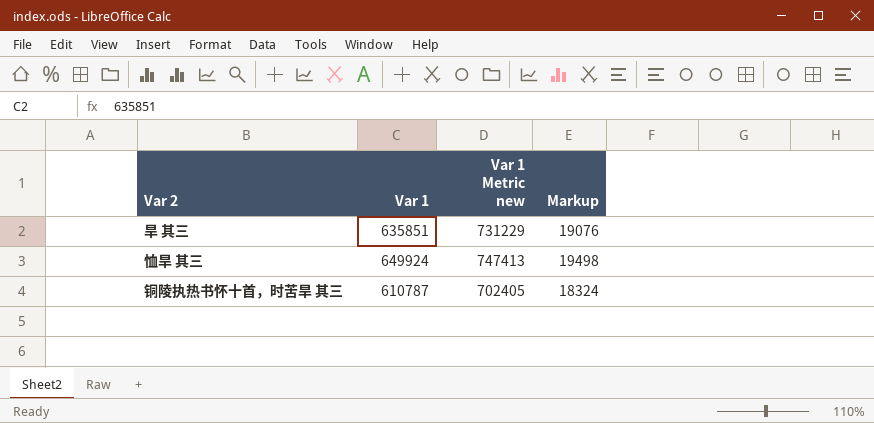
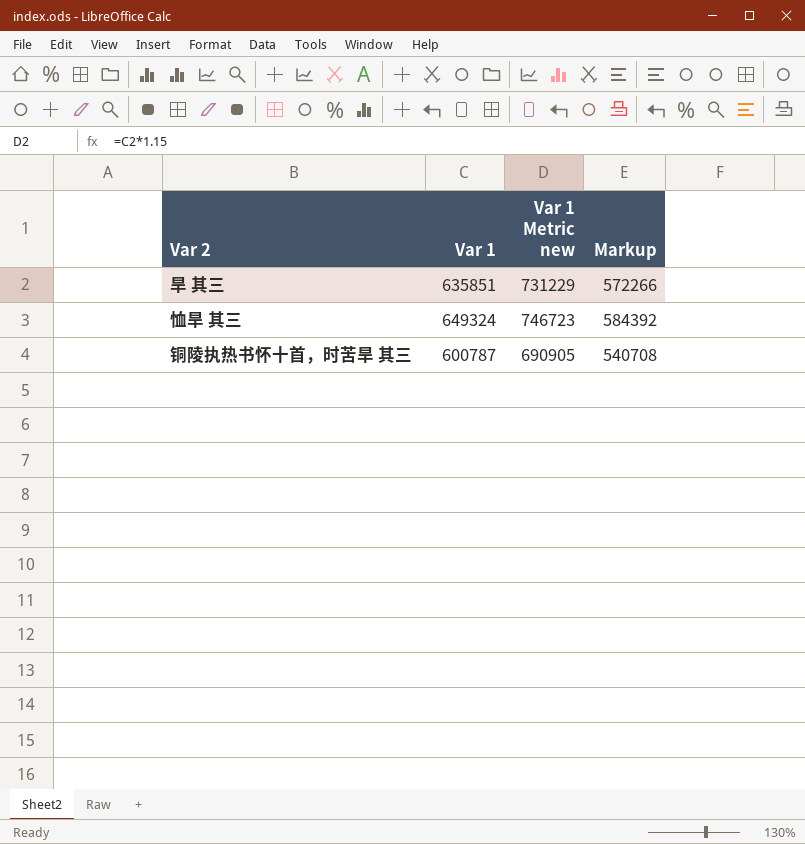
column Markup | formula: [Var 1] * 0.03 -> [Var 1] * 0.9
恤旱 其三 | Var 1: 649924 -> 649324
恤旱 其三 | Var 1 Metric new: 747413 -> 746723
铜陵执热书怀十首，时苦旱 其三 | Var 1: 610787 -> 600787
铜陵执热书怀十首，时苦旱 其三 | Var 1 Metric new: 702405 -> 690905

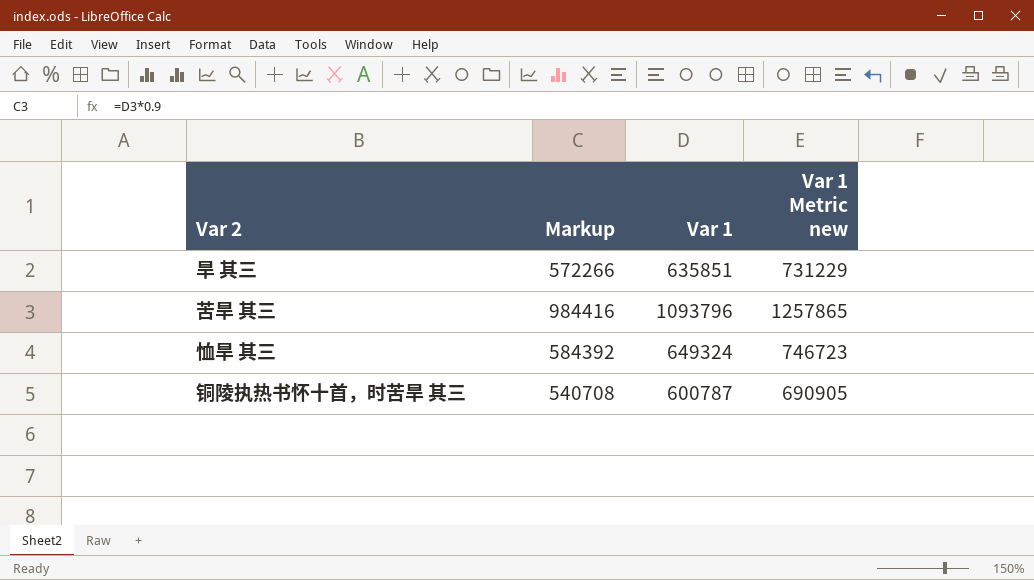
column Markup | position: 4 -> 2
row 苦旱 其三: none -> 984416 | 1093796 | 1257865

